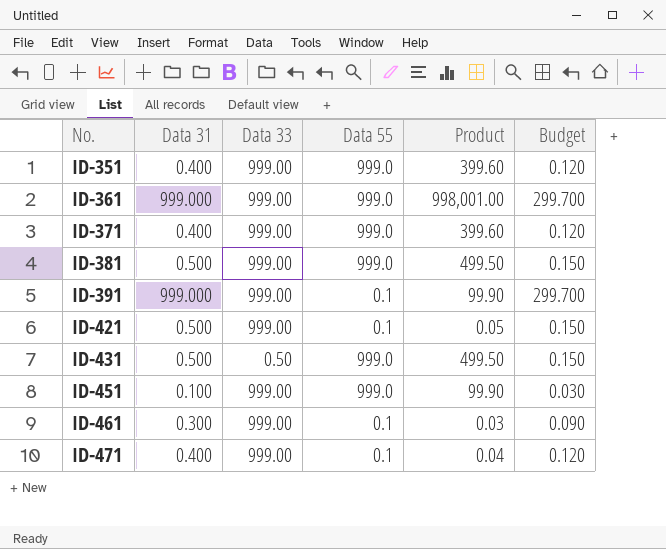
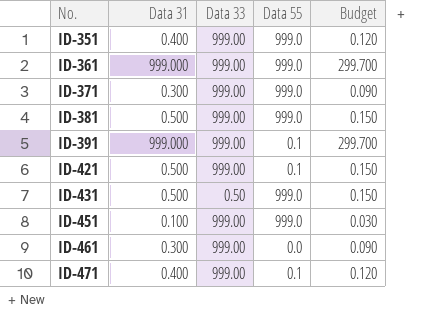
column Product | formula: [Data 31] * [Data 55] -> none
ID-371 | Data 31: 0.400 -> 0.300
ID-371 | Budget: 0.120 -> 0.090
ID-461 | Data 55: 0.1 -> 0.0

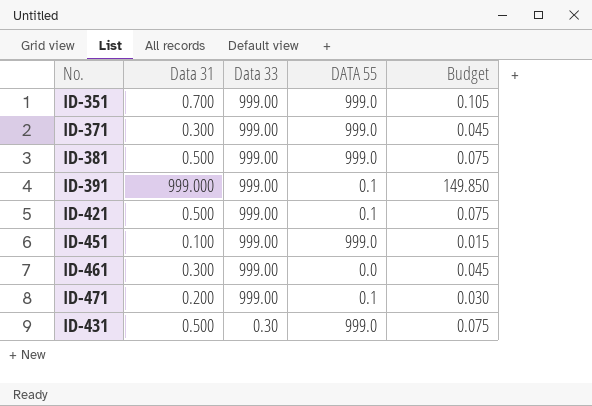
row order: No. ascending -> Data 33 descending
column name: Data 55 -> DATA 55
column Budget | formula: [Data 31] * 0.3 -> [Data 31] * 0.15
row ID-361: 999.000 | 999.00 | 999.0 | 299.700 -> none
ID-351 | Data 31: 0.400 -> 0.700
ID-471 | Data 31: 0.400 -> 0.200
ID-431 | Data 33: 0.50 -> 0.30

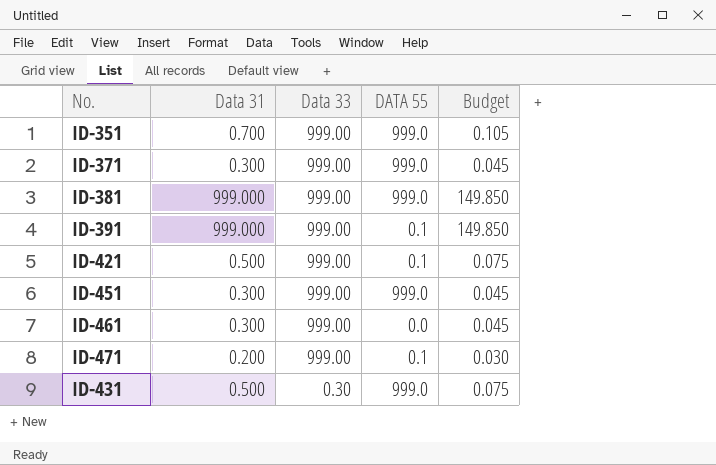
ID-381 | Data 31: 0.500 -> 999.000
ID-381 | Budget: 0.075 -> 149.850
ID-451 | Data 31: 0.100 -> 0.300
ID-451 | Budget: 0.015 -> 0.045

